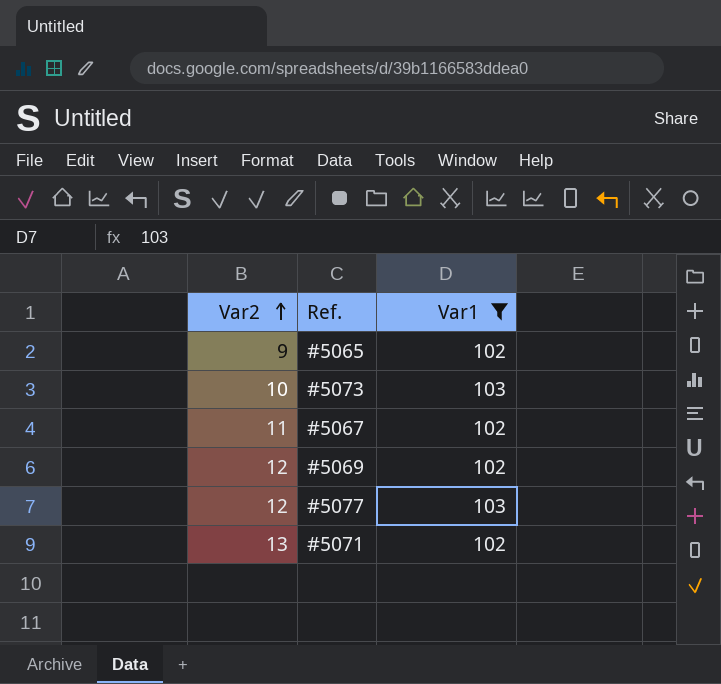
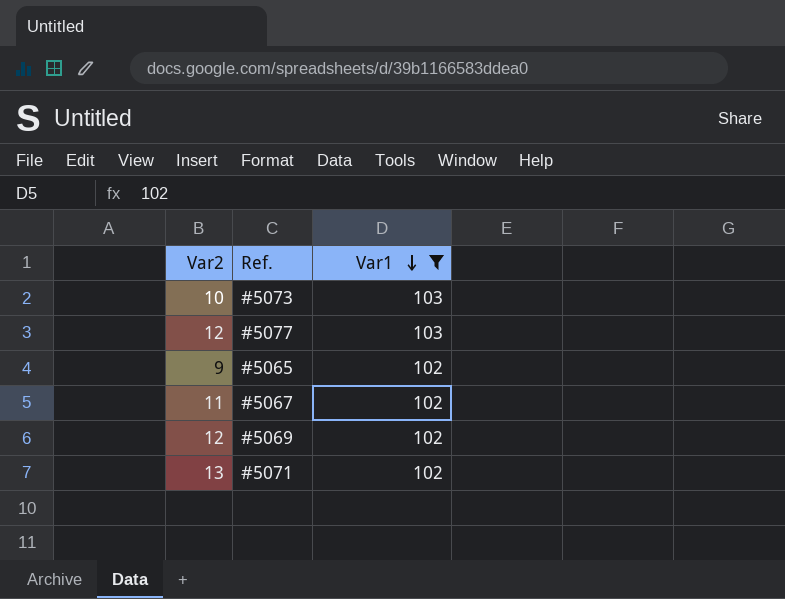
row order: Var2 ascending -> Var1 descending

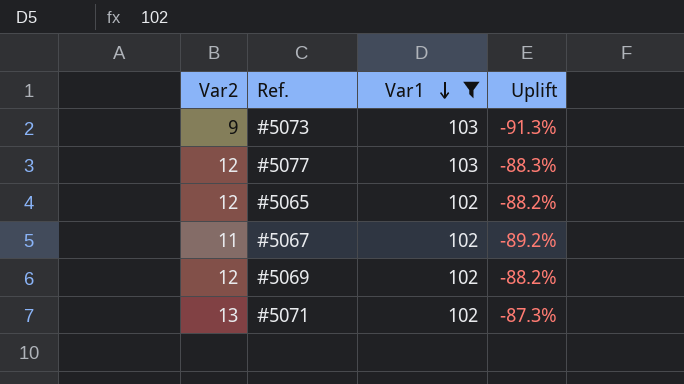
column Uplift | formula: none -> ([Var2] - [Var1]) / [Var1]
#5073 | Var2: 10 -> 9
#5065 | Var2: 9 -> 12

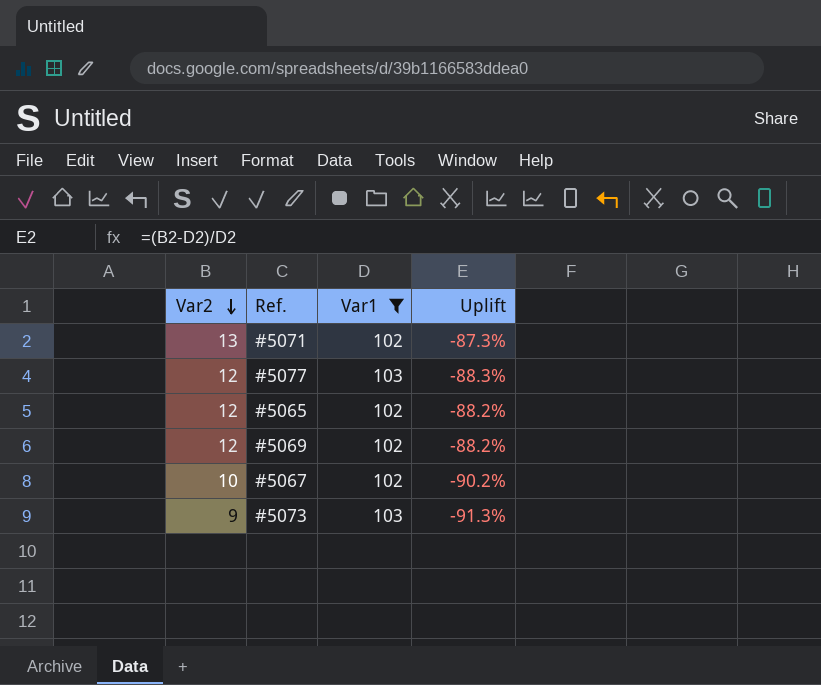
row order: Var1 descending -> Var2 descending
#5067 | Var2: 11 -> 10
#5067 | Uplift: -89.2% -> -90.2%

